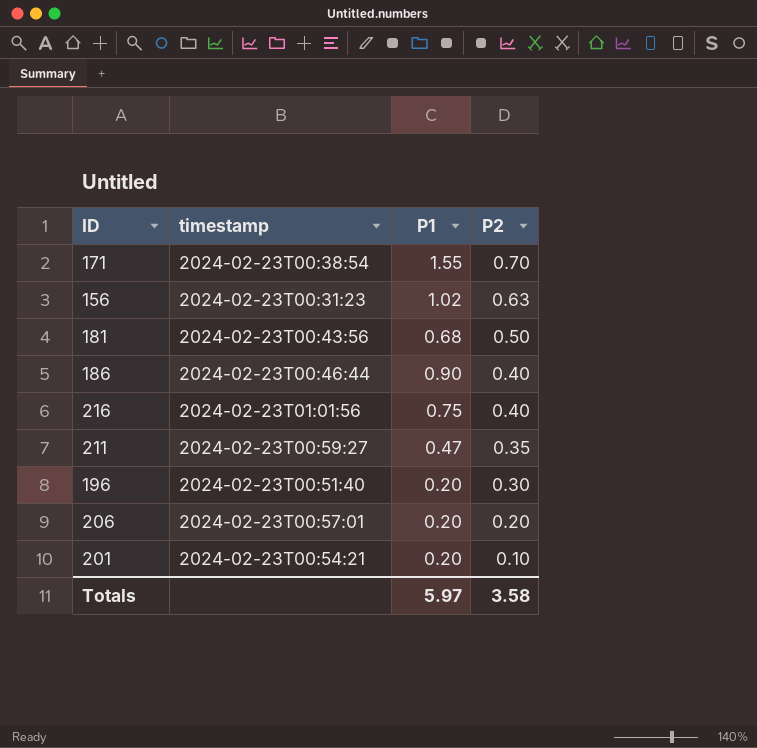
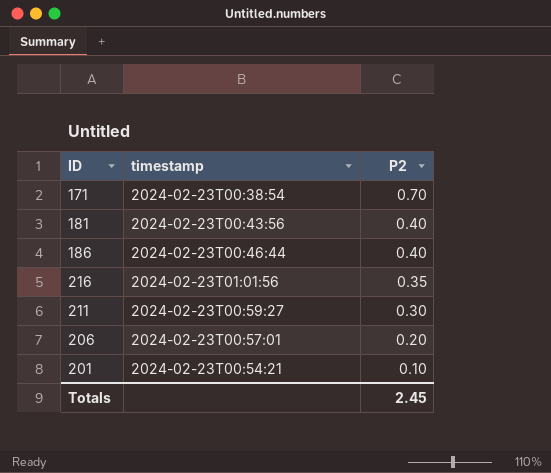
column P1 | position: 3 -> none
row 156: 2024-02-23T00:31:23 | 1.02 | 0.63 -> none
row 196: 2024-02-23T00:51:40 | 0.20 | 0.30 -> none
181 | P2: 0.50 -> 0.40
216 | P2: 0.40 -> 0.35
211 | P2: 0.35 -> 0.30
Totals | P2: 3.58 -> 2.45

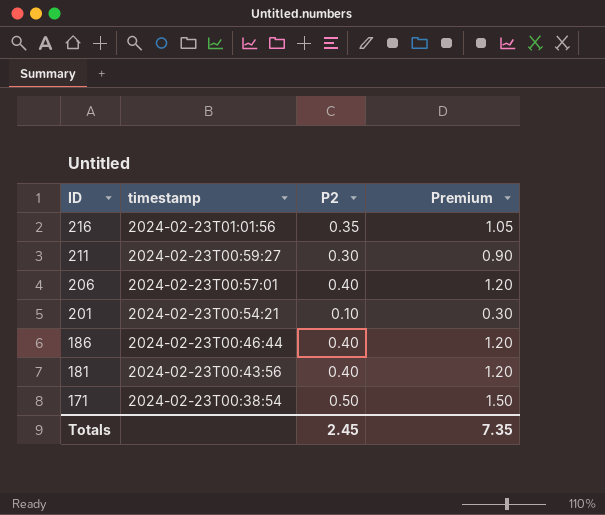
row order: P2 descending -> ID descending
column Premium | formula: none -> [P2] * 3
206 | P2: 0.20 -> 0.40
171 | P2: 0.70 -> 0.50

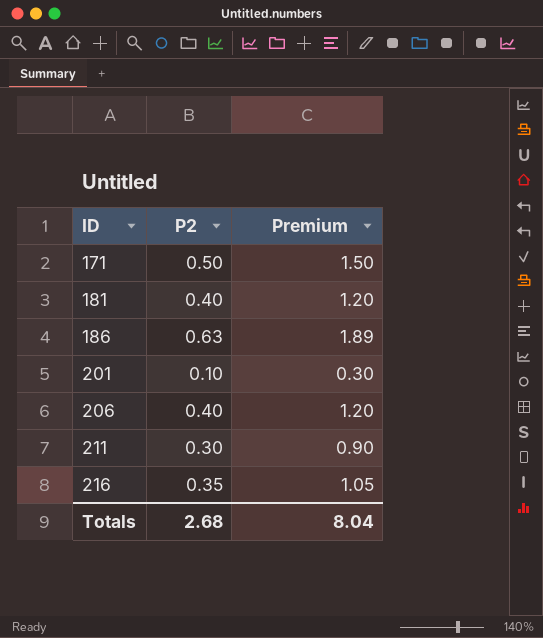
row order: ID descending -> ID ascending
column timestamp | position: 2 -> none
186 | P2: 0.40 -> 0.63
186 | Premium: 1.20 -> 1.89
Totals | P2: 2.45 -> 2.68
Totals | Premium: 7.35 -> 8.04

